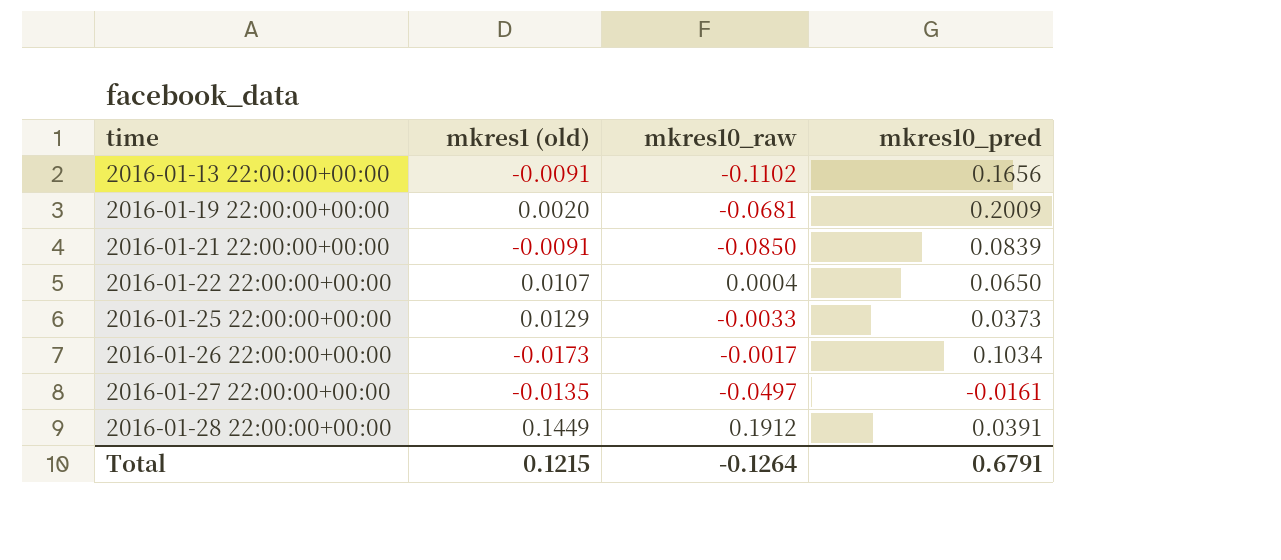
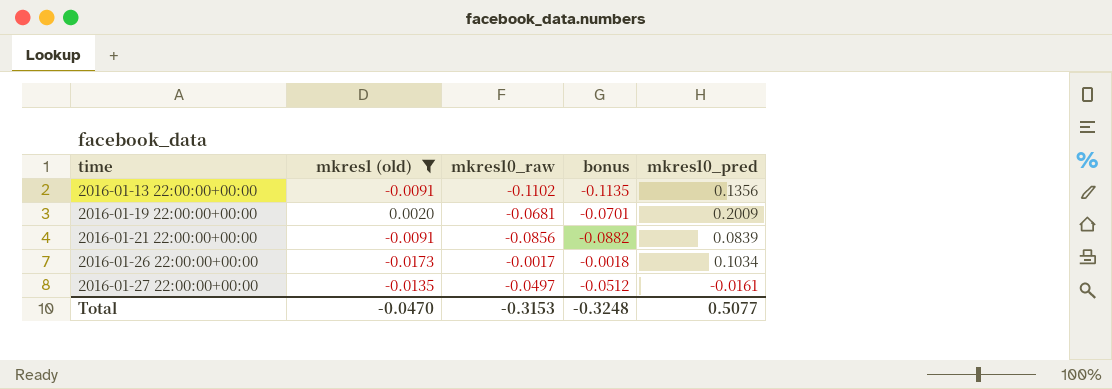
filter: none -> mkres1 (old) <= 0.0020
column bonus | formula: none -> [mkres10_raw] * 1.03
2016-01-13 22:00:00+00:00 | mkres10_pred: 0.1656 -> 0.1356
2016-01-21 22:00:00+00:00 | mkres10_raw: -0.0850 -> -0.0856
Total | mkres1 (old): 0.1215 -> -0.0470
Total | mkres10_raw: -0.1264 -> -0.3153
Total | mkres10_pred: 0.6791 -> 0.5077

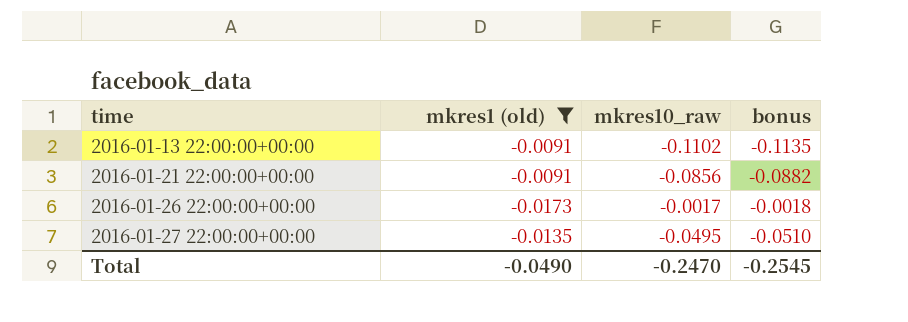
column mkres10_pred | position: 5 -> none
row 2016-01-19 22:00:00+00:00: 0.0020 | -0.0681 | -0.0701 | 0.2009 -> none
2016-01-27 22:00:00+00:00 | mkres10_raw: -0.0497 -> -0.0495
2016-01-27 22:00:00+00:00 | bonus: -0.0512 -> -0.0510
Total | mkres1 (old): -0.0470 -> -0.0490
Total | mkres10_raw: -0.3153 -> -0.2470
Total | bonus: -0.3248 -> -0.2545

